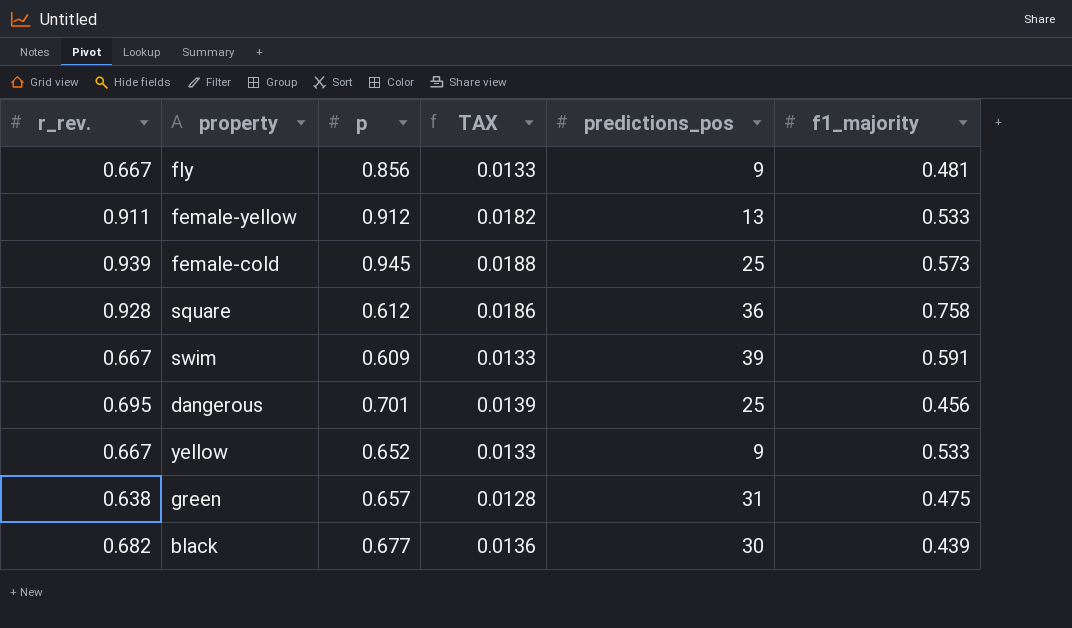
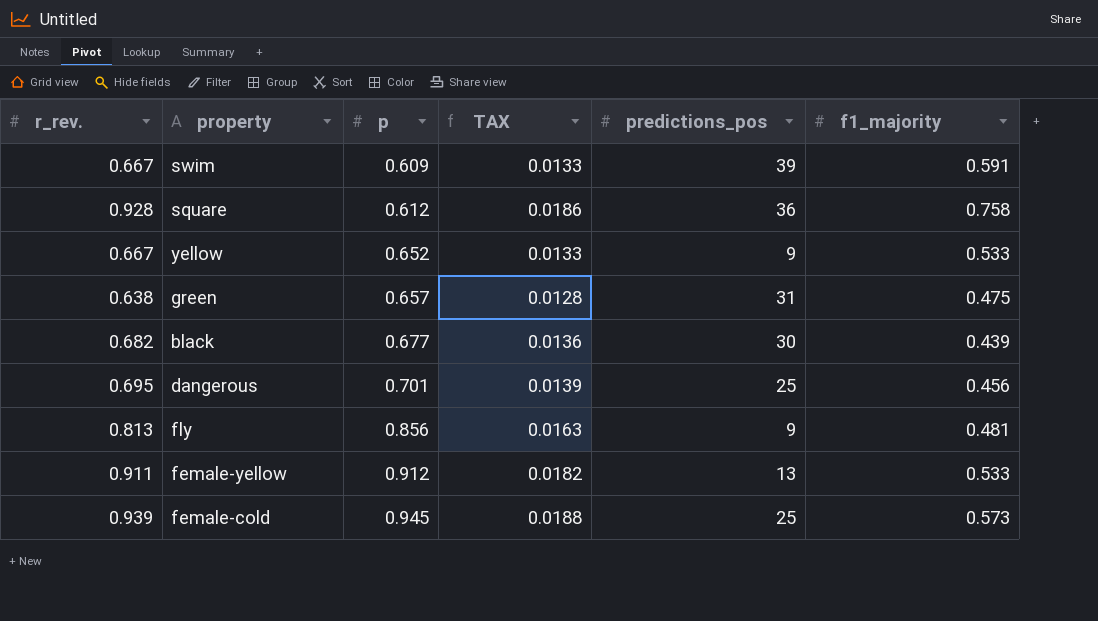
row order: none -> p ascending
fly | r_rev.: 0.667 -> 0.813
fly | TAX: 0.0133 -> 0.0163

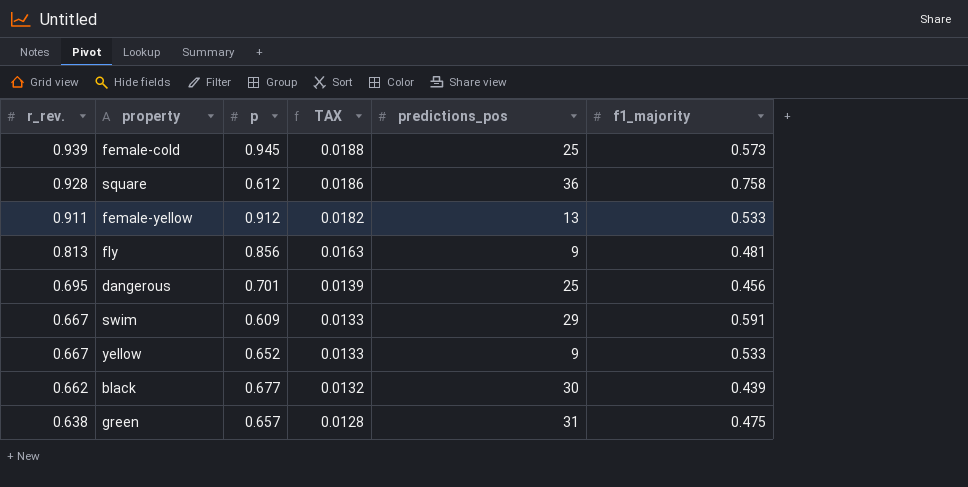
row order: p ascending -> r_rev. descending
swim | predictions_pos: 39 -> 29
black | r_rev.: 0.682 -> 0.662
black | TAX: 0.0136 -> 0.0132

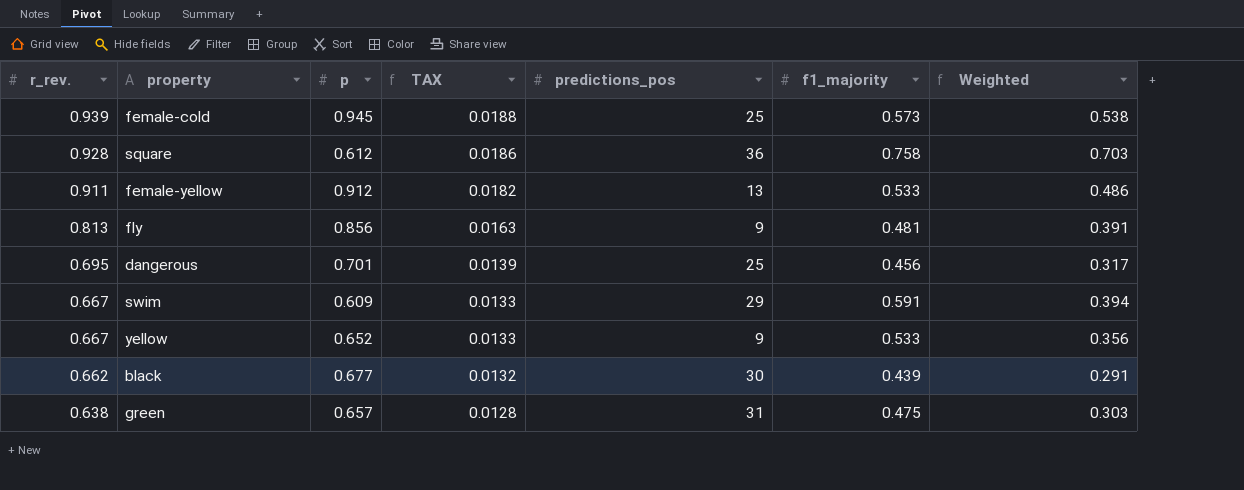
column Weighted | formula: none -> [r_rev.] * [f1_majority]

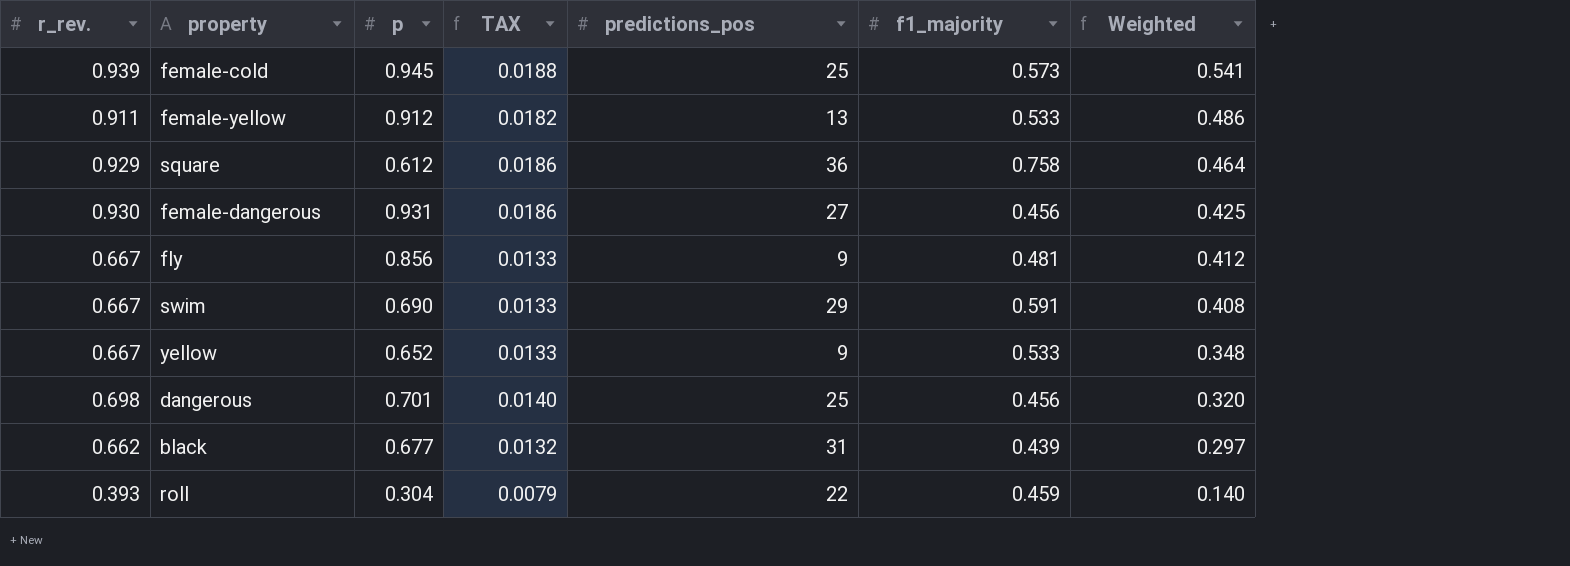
row order: r_rev. descending -> Weighted descending
column Weighted | formula: [r_rev.] * [f1_majority] -> [p] * [f1_majority]
row green: 0.638 | 0.657 | 0.0128 | 31 | 0.475 | 0.303 -> none
square | r_rev.: 0.928 -> 0.929
row female-dangerous: none -> 0.930 | 0.931 | 0.0186 | 27 | 0.456 | 0.425
fly | r_rev.: 0.813 -> 0.667
fly | TAX: 0.0163 -> 0.0133
swim | p: 0.609 -> 0.690
dangerous | r_rev.: 0.695 -> 0.698
dangerous | TAX: 0.0139 -> 0.0140
black | predictions_pos: 30 -> 31
row roll: none -> 0.393 | 0.304 | 0.0079 | 22 | 0.459 | 0.140

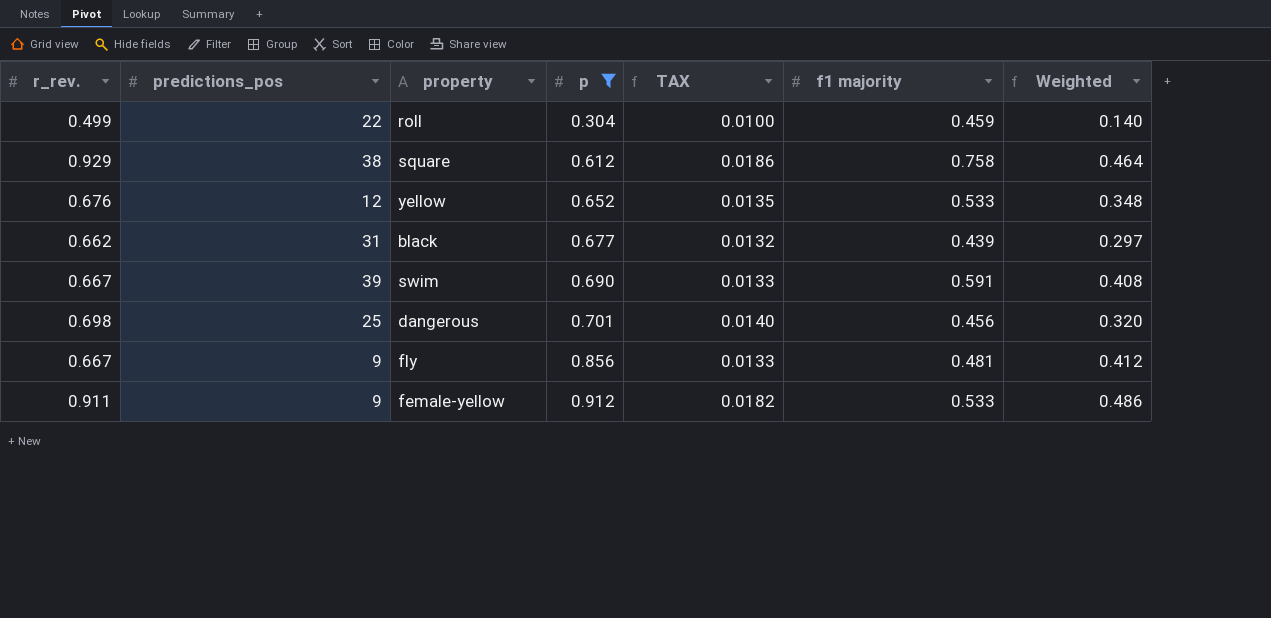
filter: none -> p <= 0.912
row order: Weighted descending -> p ascending
column predictions_pos | position: 5 -> 2
column name: f1_majority -> f1 majority
roll | r_rev.: 0.393 -> 0.499
roll | TAX: 0.0079 -> 0.0100
square | predictions_pos: 36 -> 38
yellow | r_rev.: 0.667 -> 0.676
yellow | predictions_pos: 9 -> 12
yellow | TAX: 0.0133 -> 0.0135
swim | predictions_pos: 29 -> 39
female-yellow | predictions_pos: 13 -> 9

